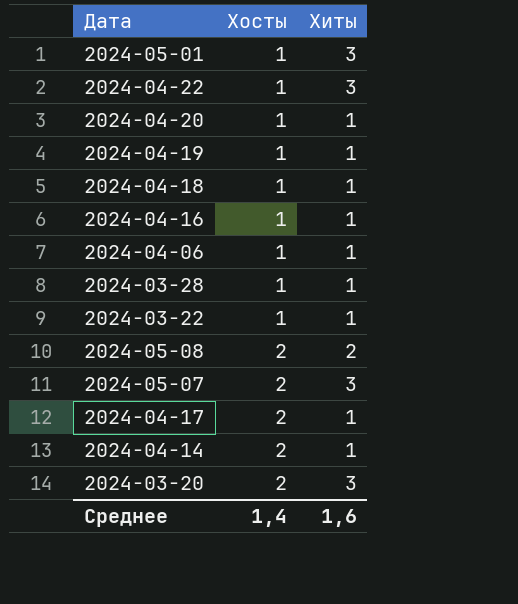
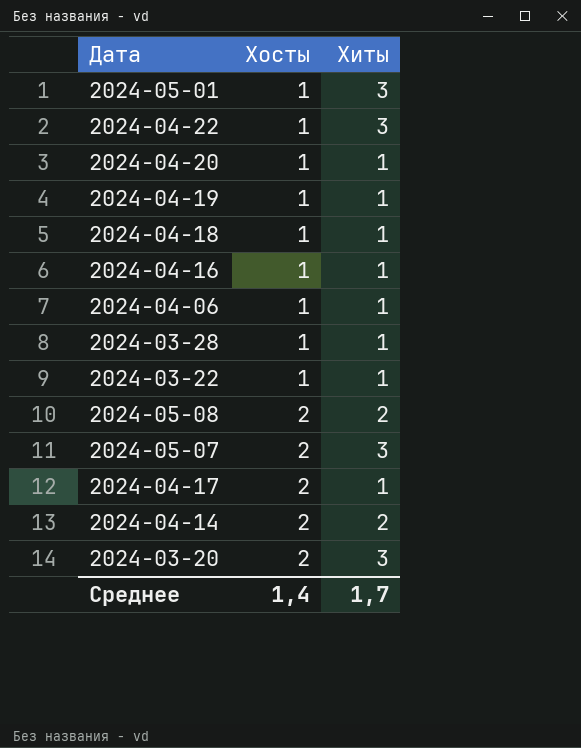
2024-04-14 | Хиты: 1 -> 2
Среднее | Хиты: 1,6 -> 1,7

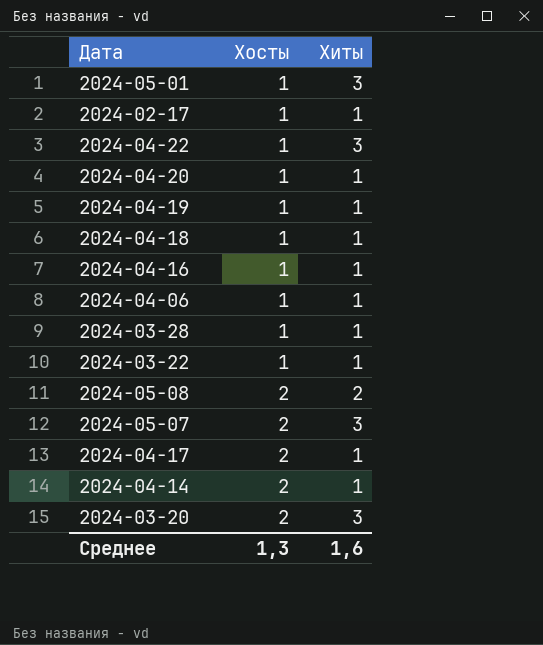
row 2024-02-17: none -> 1 | 1
2024-04-14 | Хиты: 2 -> 1
Среднее | Хосты: 1,4 -> 1,3
Среднее | Хиты: 1,7 -> 1,6

